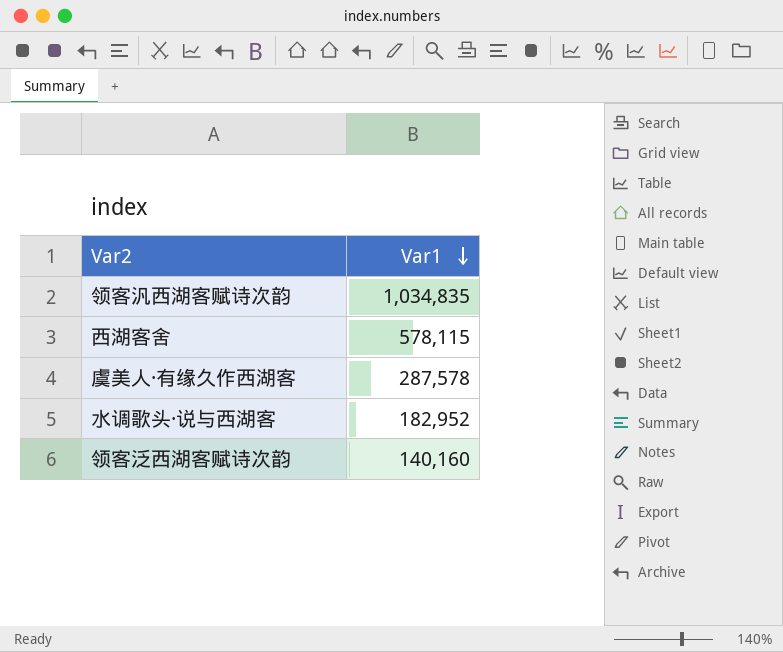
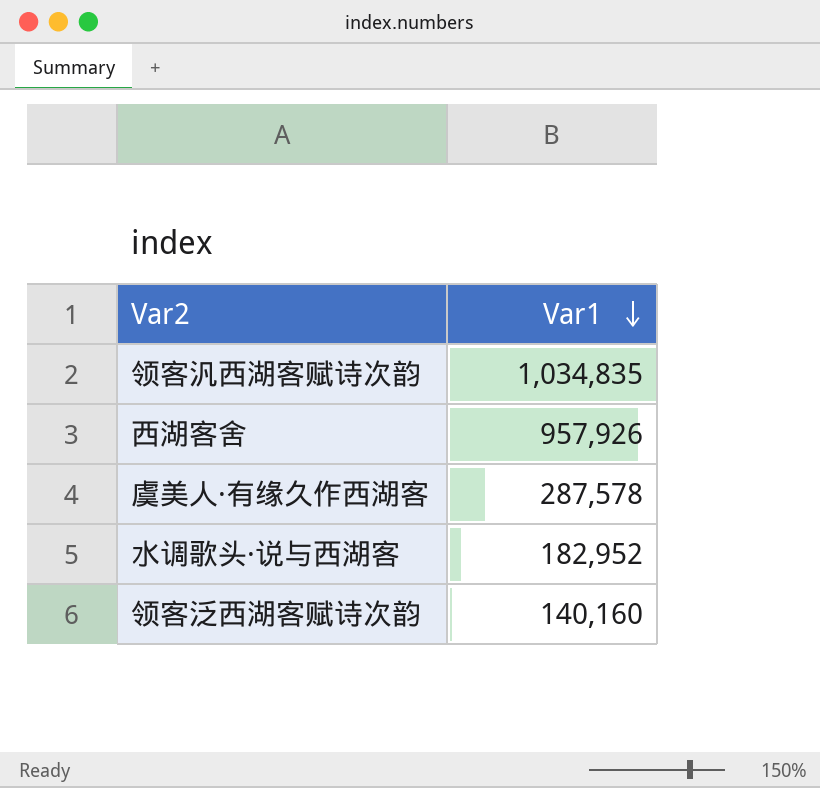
西湖客舍 | Var1: 578,115 -> 957,926

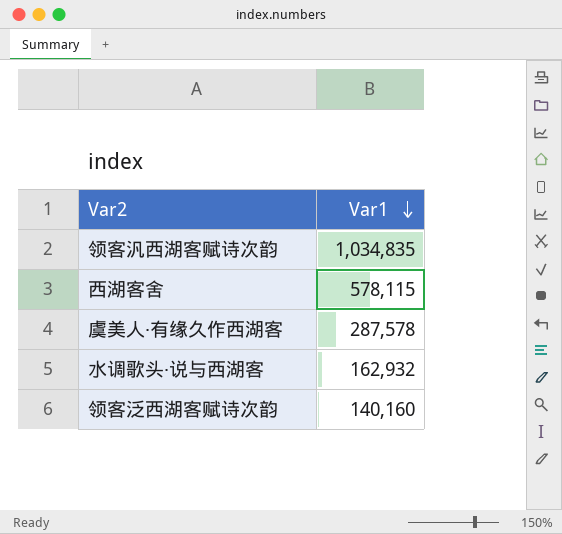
西湖客舍 | Var1: 957,926 -> 578,115
水调歌头·说与西湖客 | Var1: 182,952 -> 162,932

